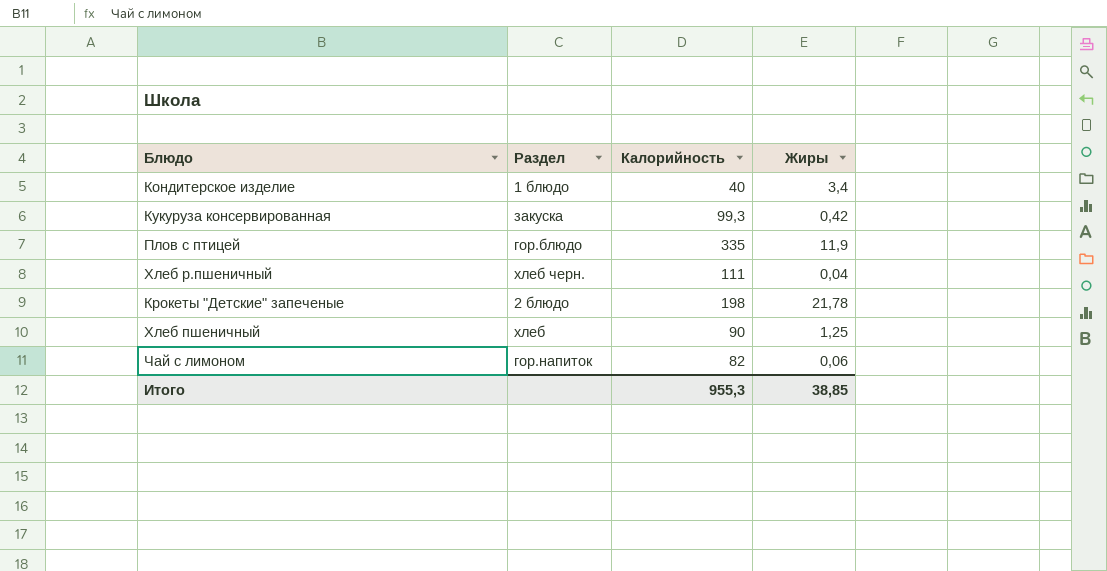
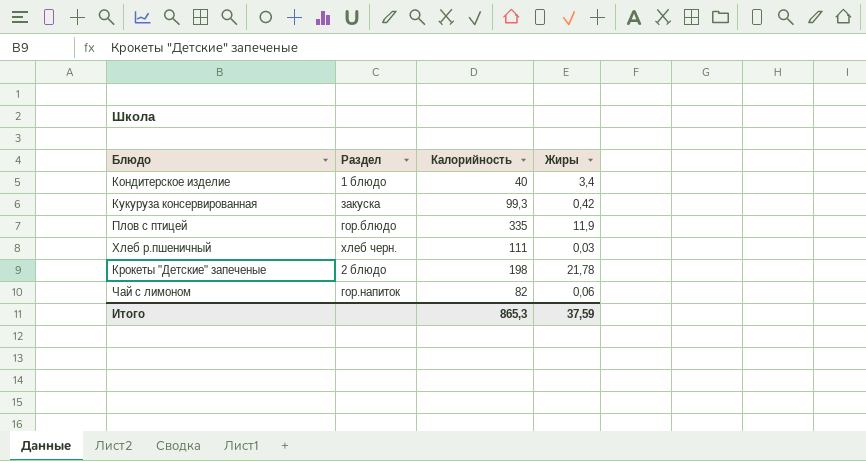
row Хлеб пшеничный: хлеб | 90 | 1,25 -> none
Хлеб р.пшеничный | Жиры: 0,04 -> 0,03
Итого | Калорийность: 955,3 -> 865,3
Итого | Жиры: 38,85 -> 37,59

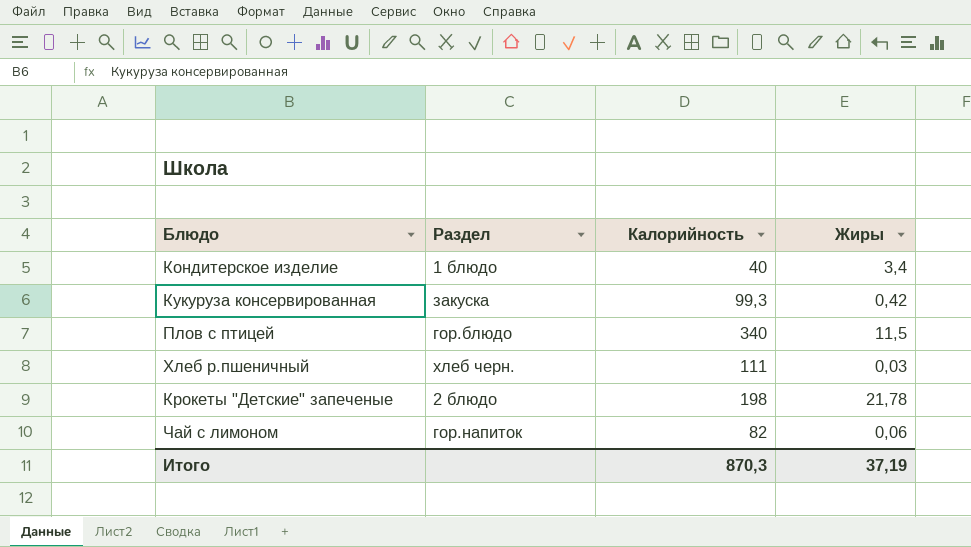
Плов с птицей | Калорийность: 335 -> 340
Плов с птицей | Жиры: 11,9 -> 11,5
Итого | Калорийность: 865,3 -> 870,3
Итого | Жиры: 37,59 -> 37,19

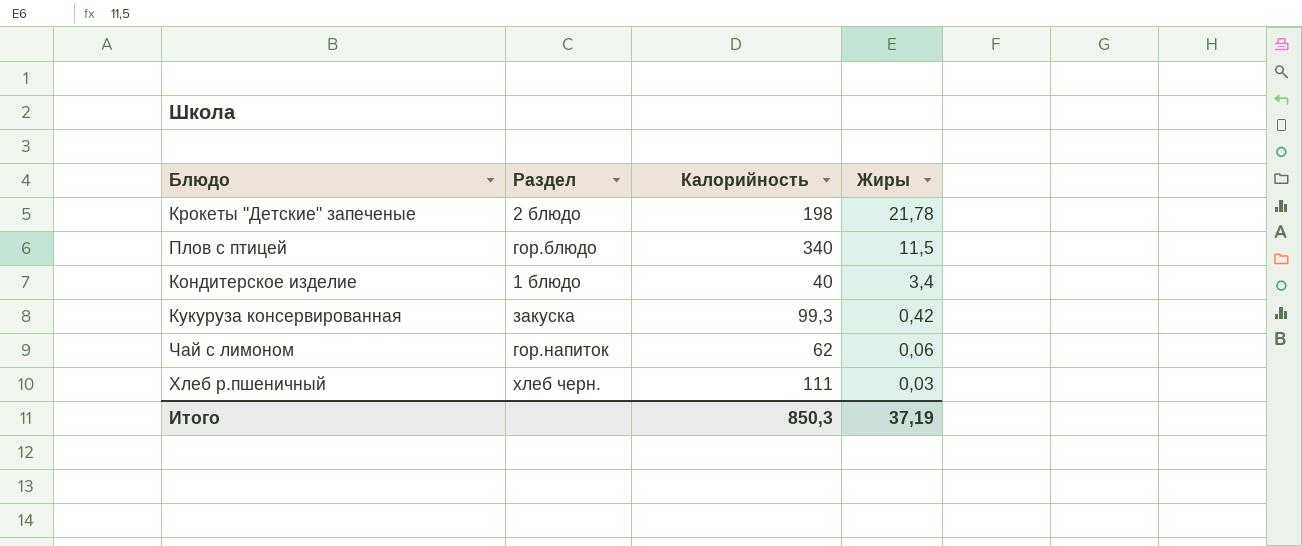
row order: none -> Жиры descending
Чай с лимоном | Калорийность: 82 -> 62
Итого | Калорийность: 870,3 -> 850,3

